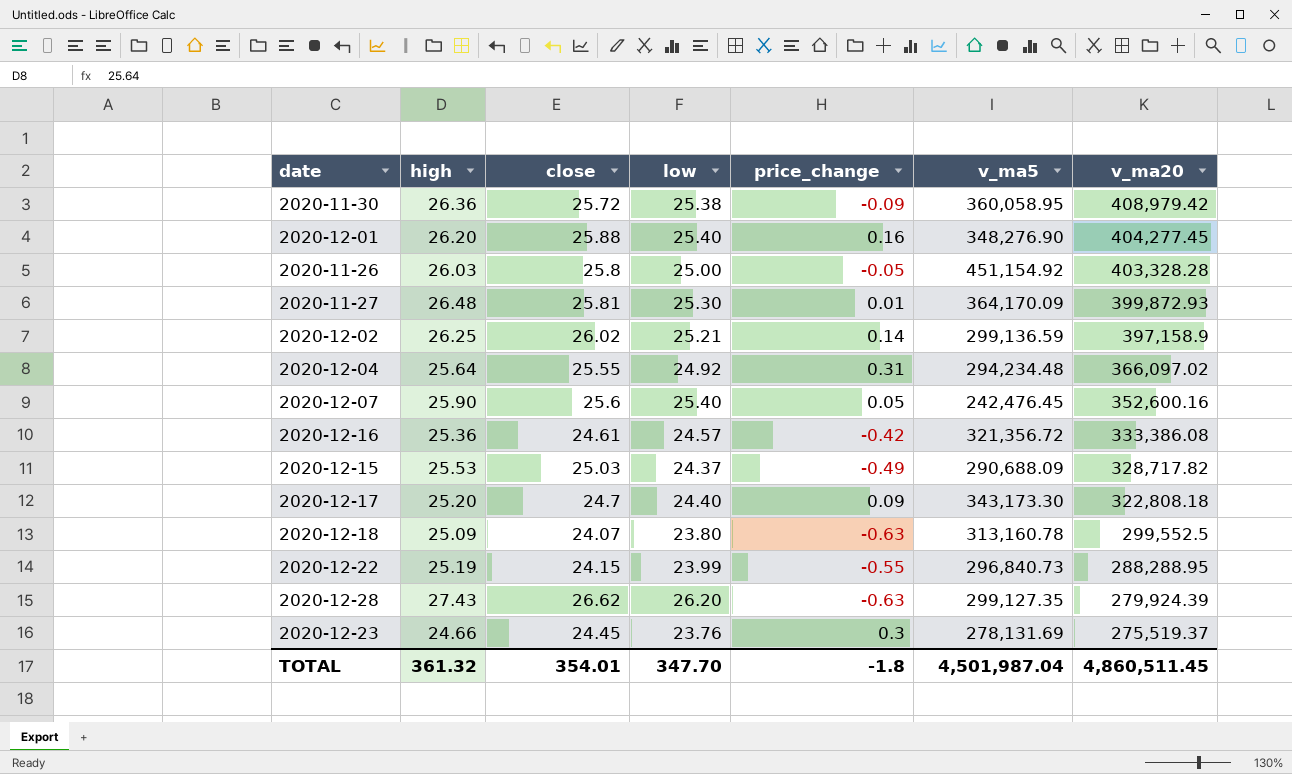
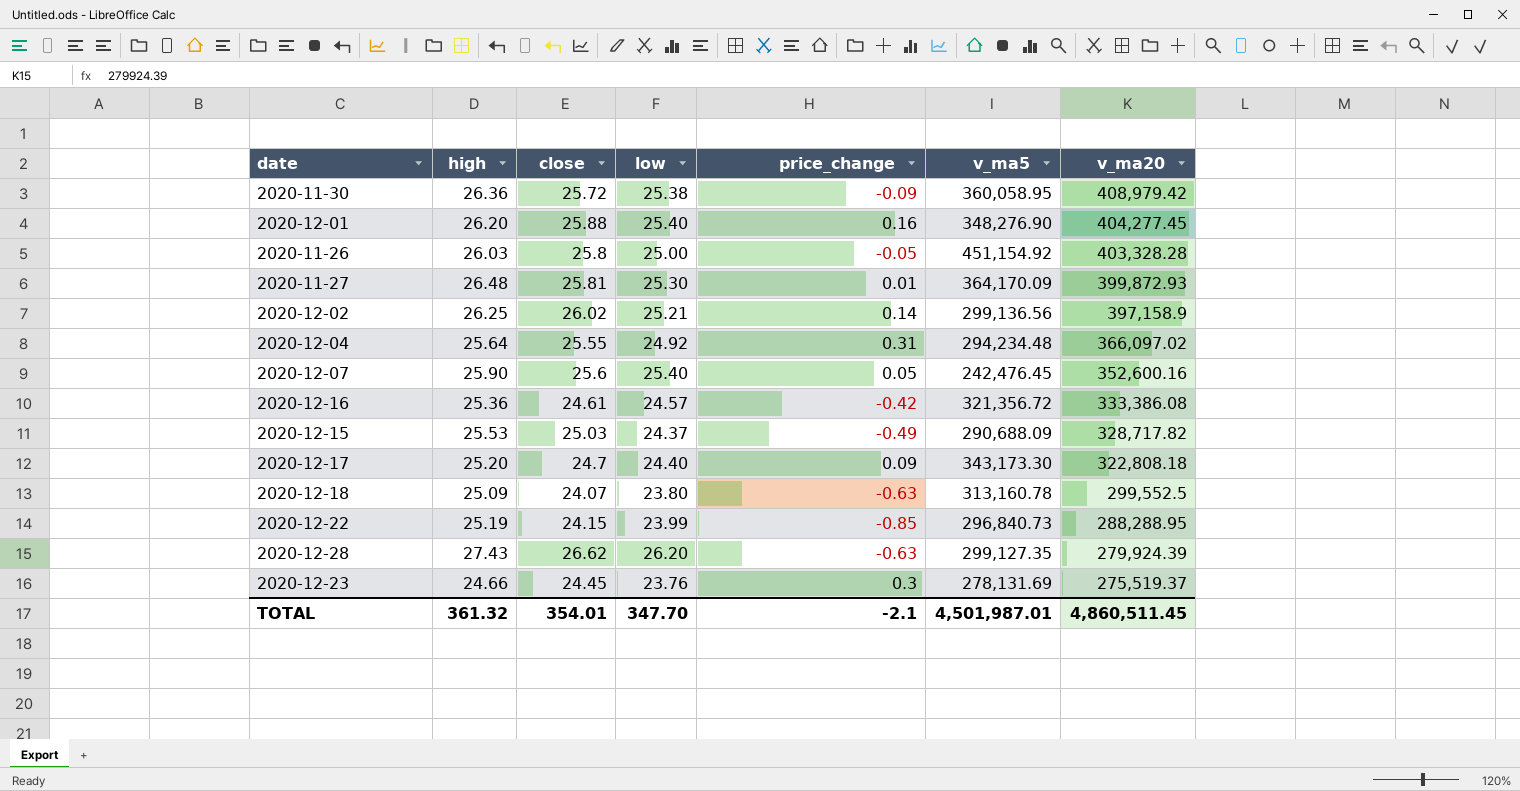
2020-12-02 | v_ma5: 299,136.59 -> 299,136.56
2020-12-22 | price_change: -0.55 -> -0.85
TOTAL | price_change: -1.8 -> -2.1
TOTAL | v_ma5: 4,501,987.04 -> 4,501,987.01

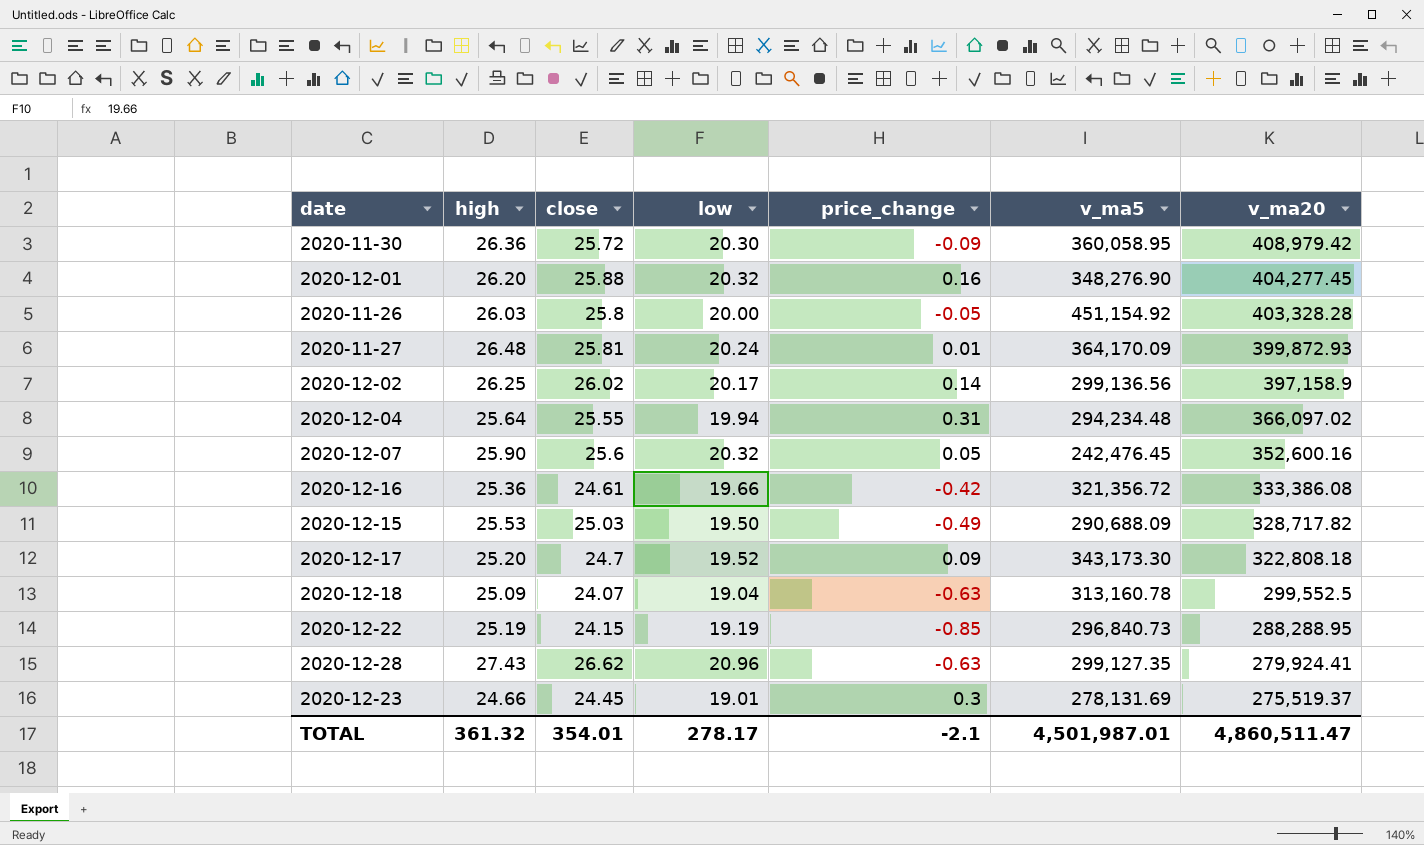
2020-11-30 | low: 25.38 -> 20.30
2020-12-01 | low: 25.40 -> 20.32
2020-11-26 | low: 25.00 -> 20.00
2020-11-27 | low: 25.30 -> 20.24
2020-12-02 | low: 25.21 -> 20.17
2020-12-04 | low: 24.92 -> 19.94
2020-12-07 | low: 25.40 -> 20.32
2020-12-16 | low: 24.57 -> 19.66
2020-12-15 | low: 24.37 -> 19.50
2020-12-17 | low: 24.40 -> 19.52
2020-12-18 | low: 23.80 -> 19.04
2020-12-22 | low: 23.99 -> 19.19
2020-12-28 | low: 26.20 -> 20.96
2020-12-28 | v_ma20: 279,924.39 -> 279,924.41
2020-12-23 | low: 23.76 -> 19.01
TOTAL | low: 347.70 -> 278.17
TOTAL | v_ma20: 4,860,511.45 -> 4,860,511.47

